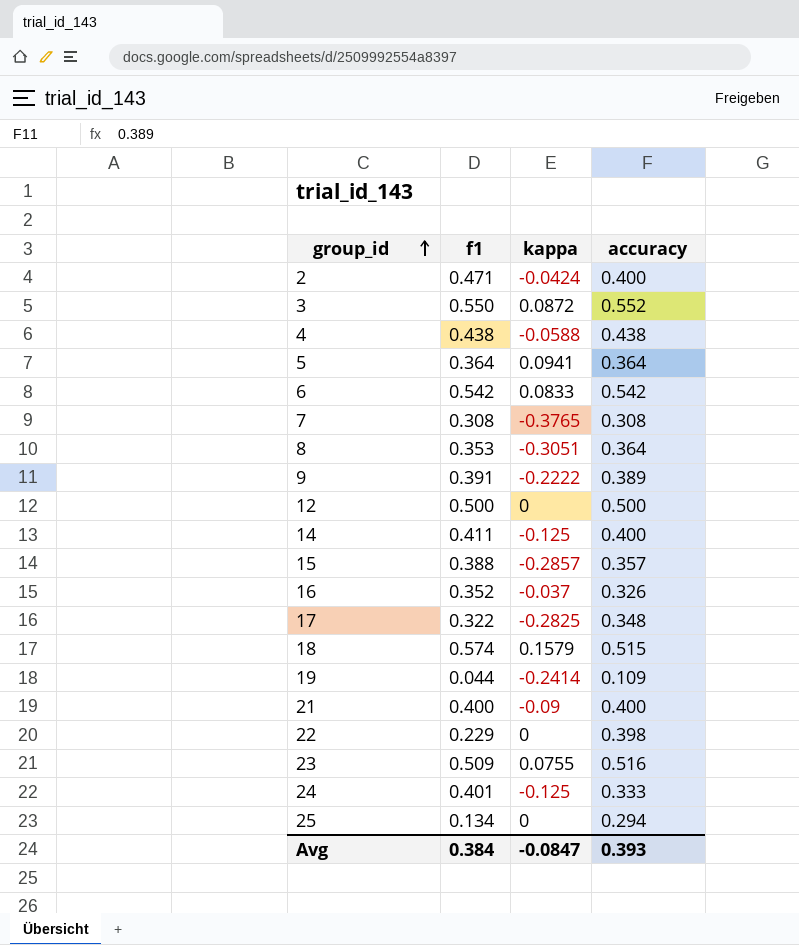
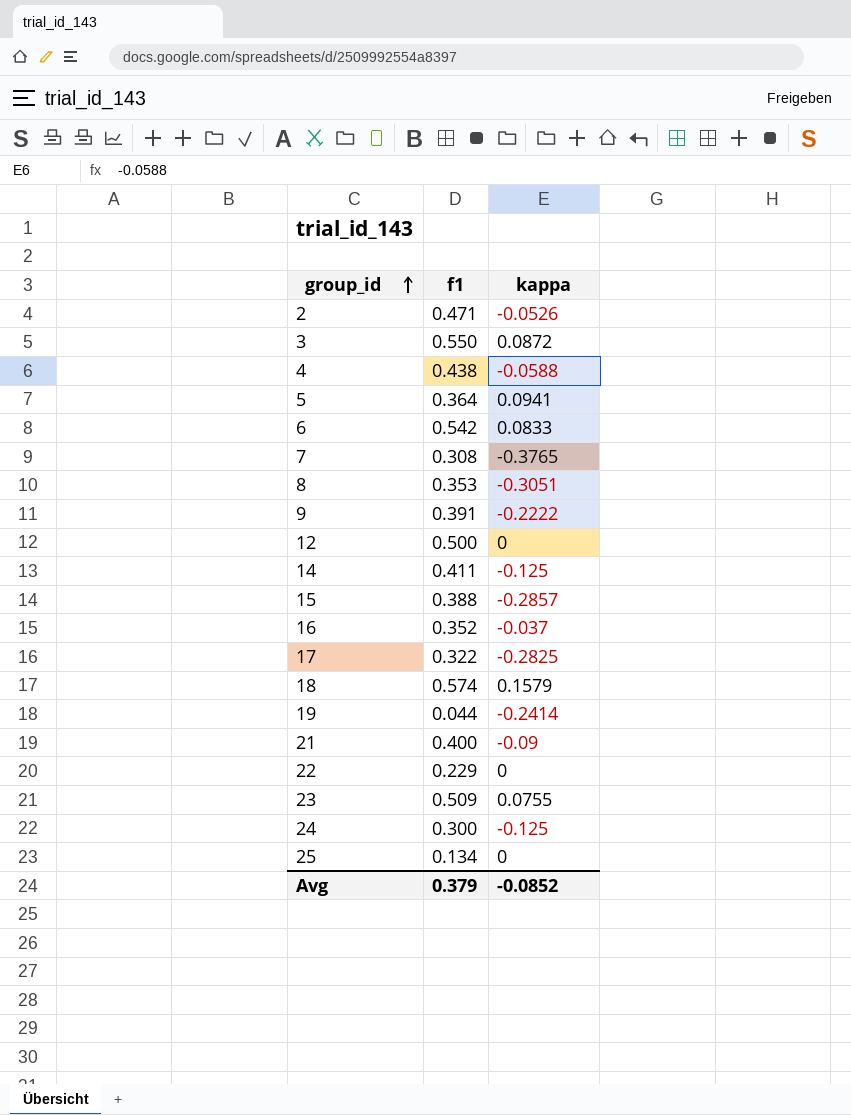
column accuracy | position: 4 -> none
2 | kappa: -0.0424 -> -0.0526
24 | f1: 0.401 -> 0.300
Avg | f1: 0.384 -> 0.379
Avg | kappa: -0.0847 -> -0.0852

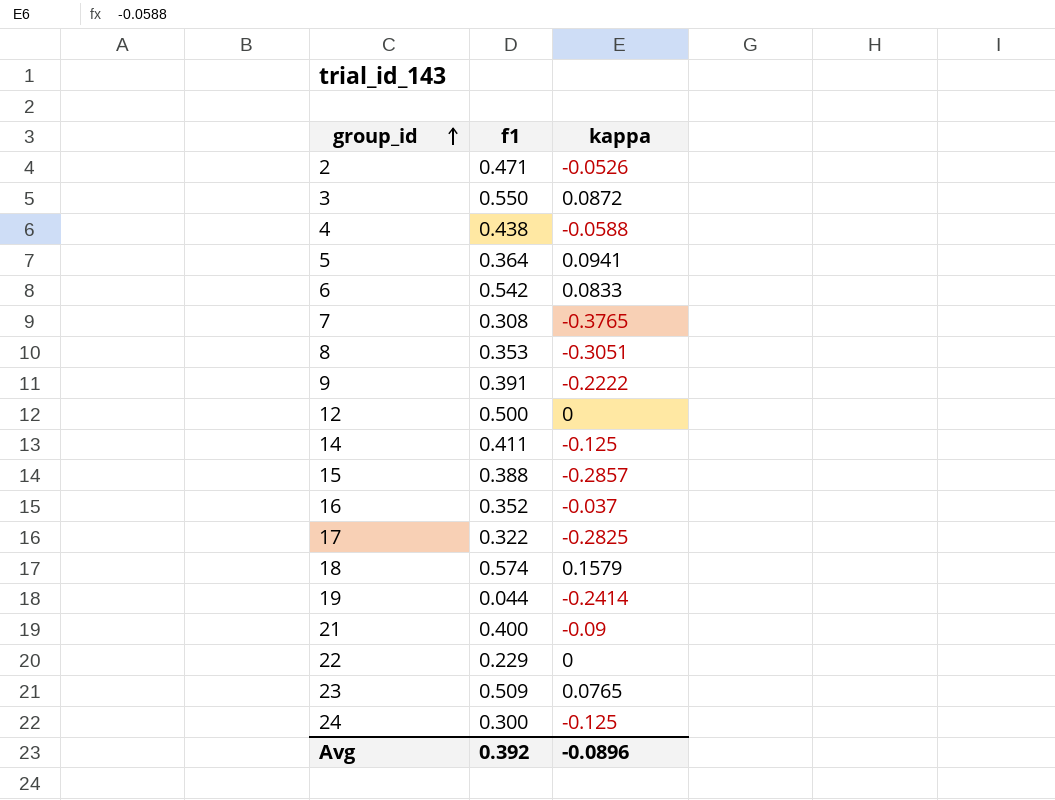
row 25: 0.134 | 0 -> none
23 | kappa: 0.0755 -> 0.0765
Avg | f1: 0.379 -> 0.392
Avg | kappa: -0.0852 -> -0.0896

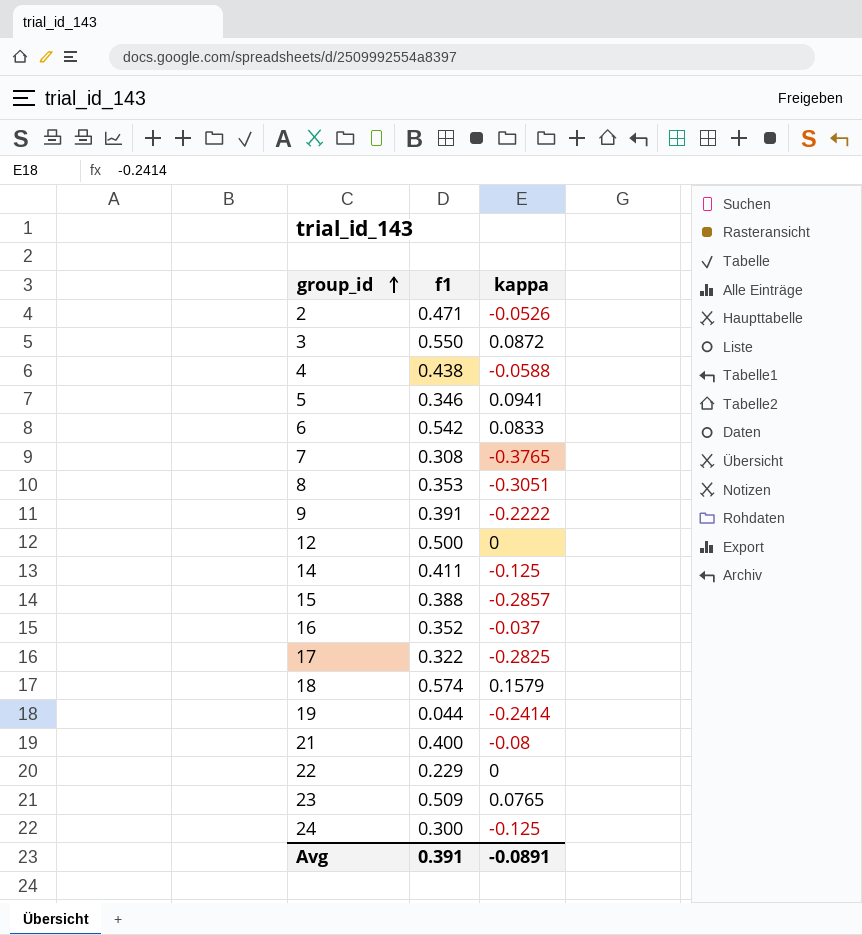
5 | f1: 0.364 -> 0.346
21 | kappa: -0.09 -> -0.08
Avg | f1: 0.392 -> 0.391
Avg | kappa: -0.0896 -> -0.0891

